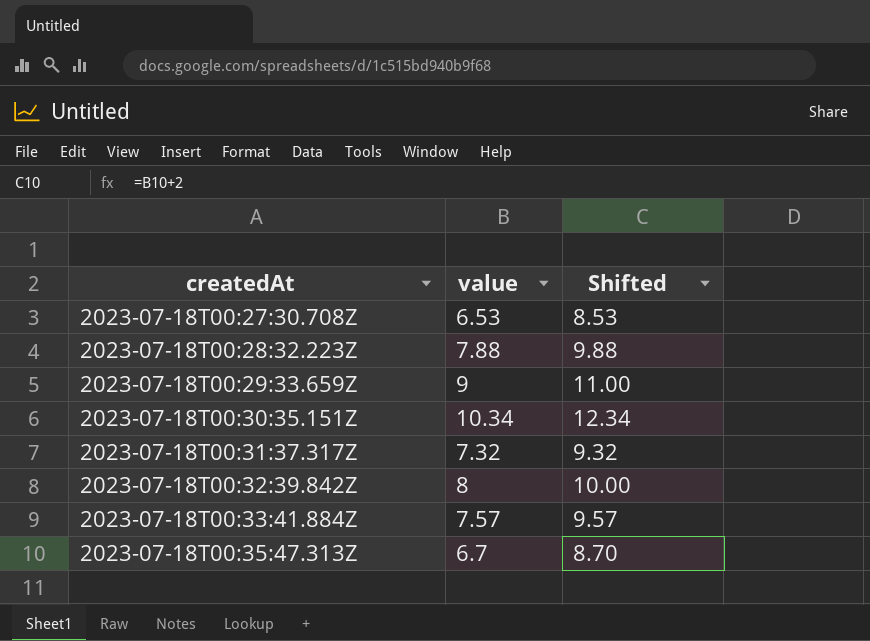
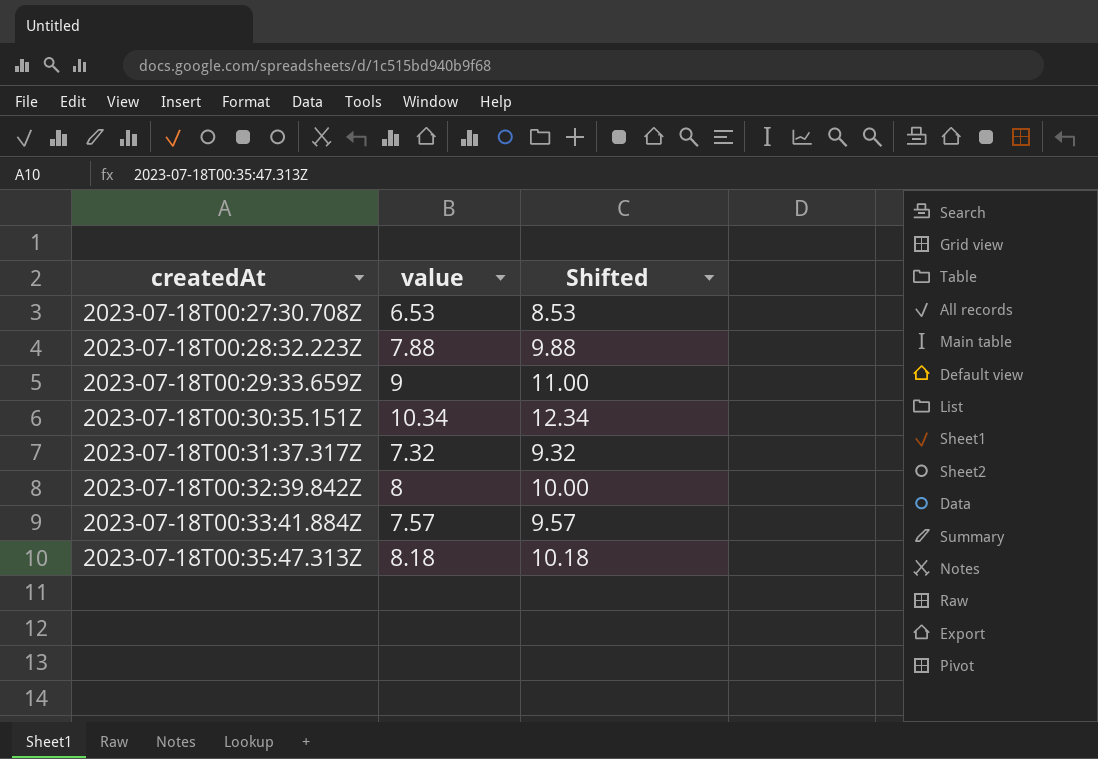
2023-07-18T00:35:47.313Z | value: 6.7 -> 8.18
2023-07-18T00:35:47.313Z | Shifted: 8.70 -> 10.18

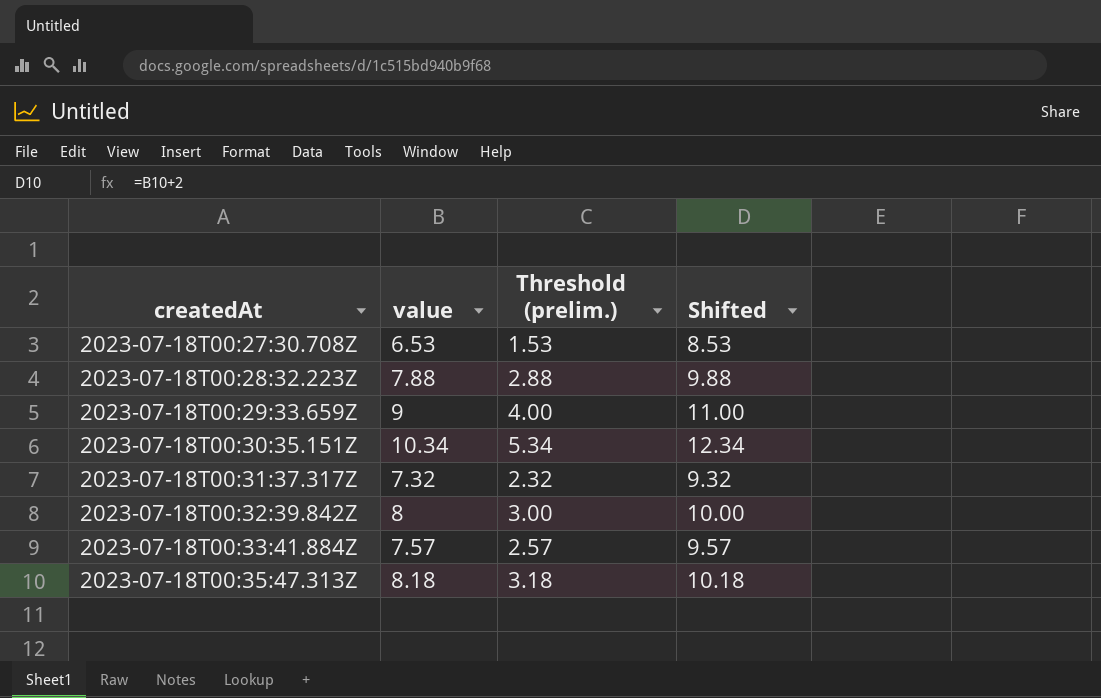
column Threshold (prelim.) | formula: none -> [value] - 5

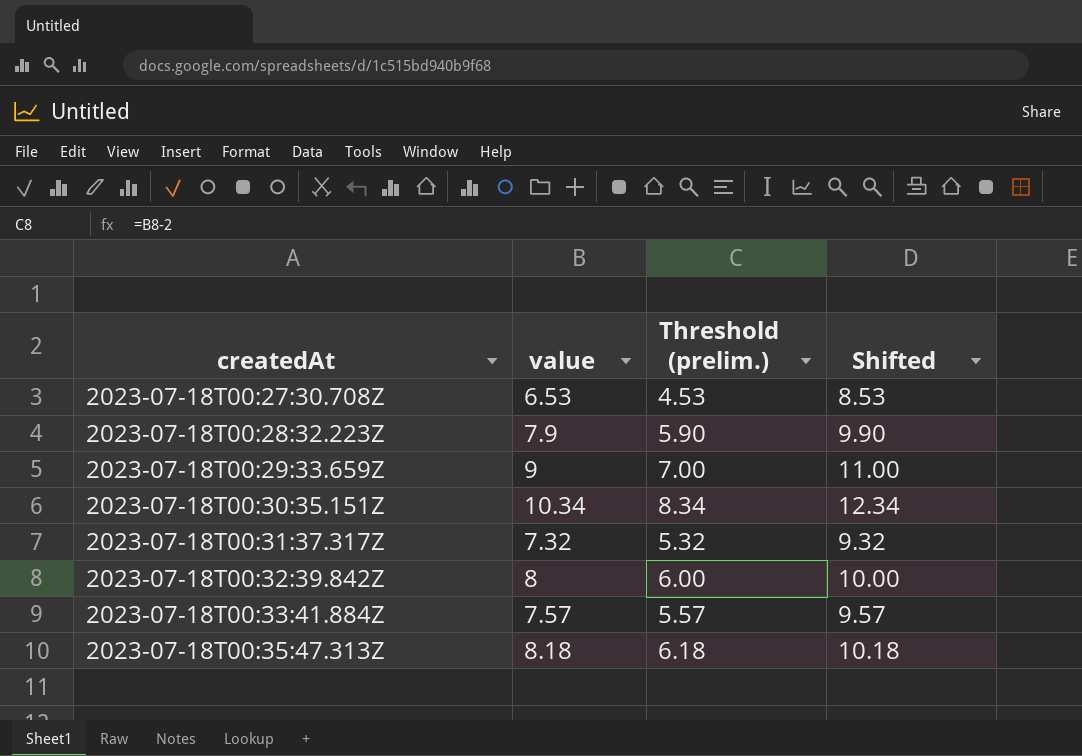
column Threshold (prelim.) | formula: [value] - 5 -> [value] - 2
2023-07-18T00:28:32.223Z | value: 7.88 -> 7.9
2023-07-18T00:28:32.223Z | Shifted: 9.88 -> 9.90

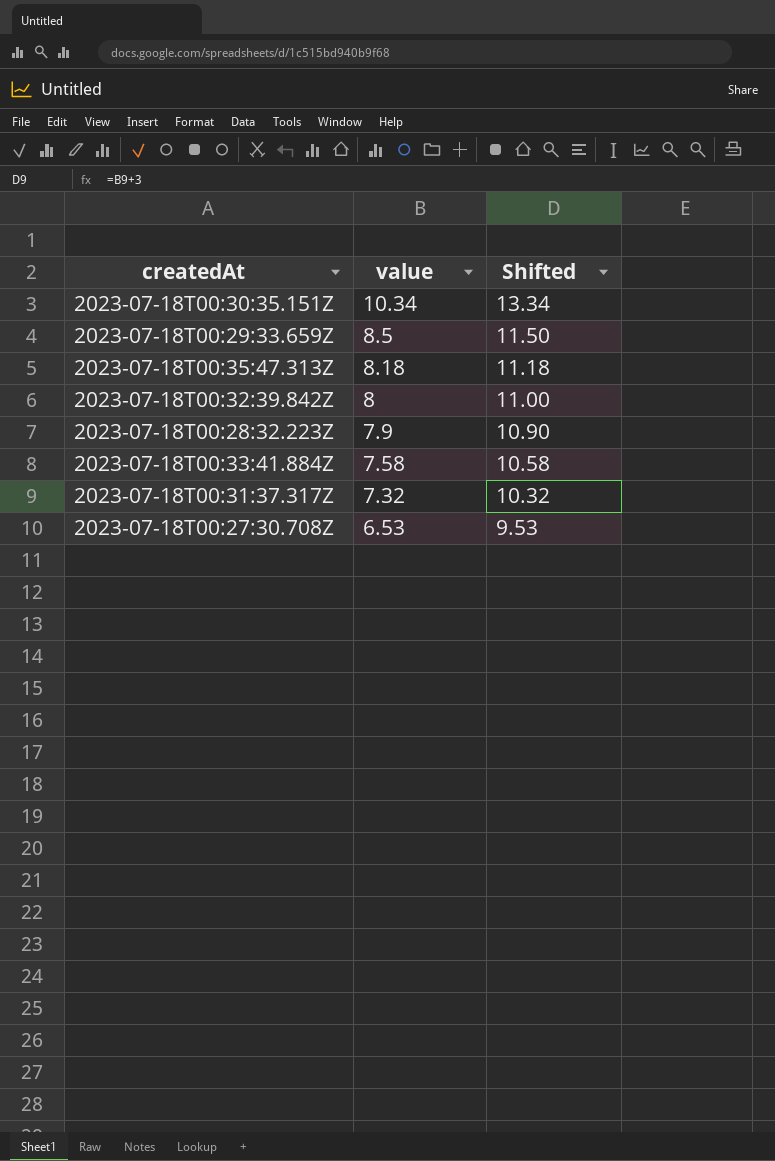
row order: createdAt ascending -> value descending
column Threshold (prelim.) | formula: [value] - 2 -> none
column Shifted | formula: [value] + 2 -> [value] + 3
2023-07-18T00:29:33.659Z | value: 9 -> 8.5
2023-07-18T00:33:41.884Z | value: 7.57 -> 7.58

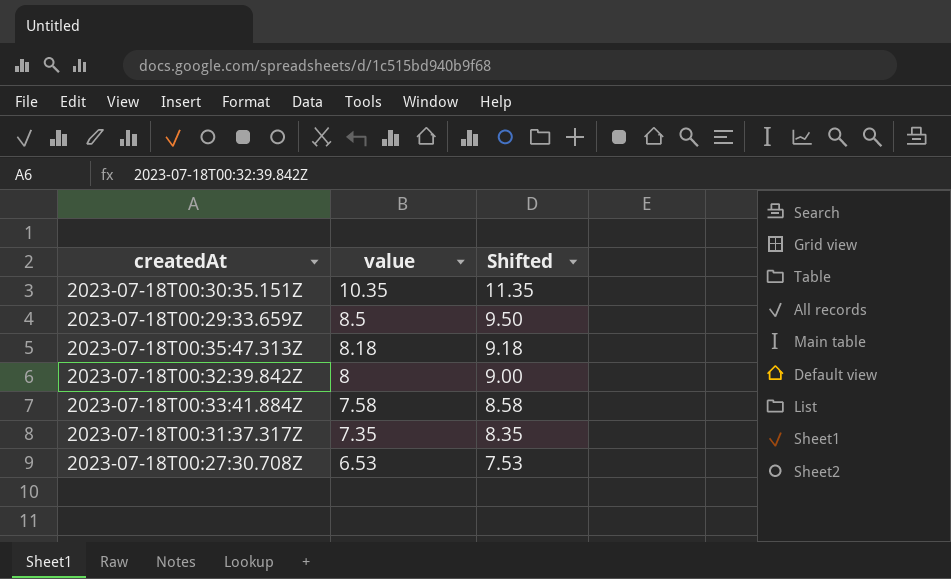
column Shifted | formula: [value] + 3 -> [value] + 1
row 2023-07-18T00:28:32.223Z: 7.9 | 10.90 -> none
2023-07-18T00:30:35.151Z | value: 10.34 -> 10.35
2023-07-18T00:31:37.317Z | value: 7.32 -> 7.35

